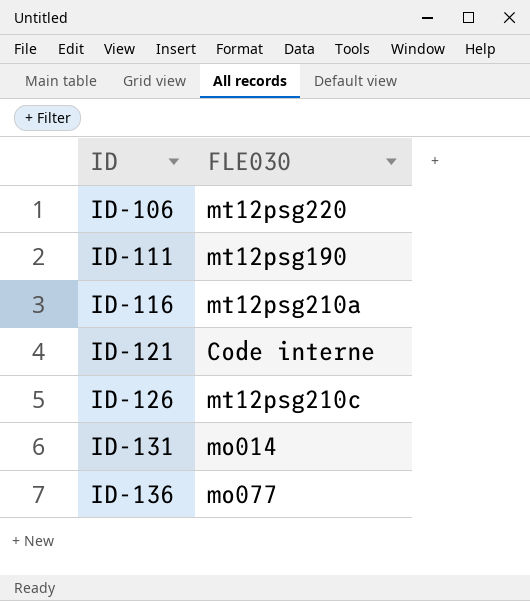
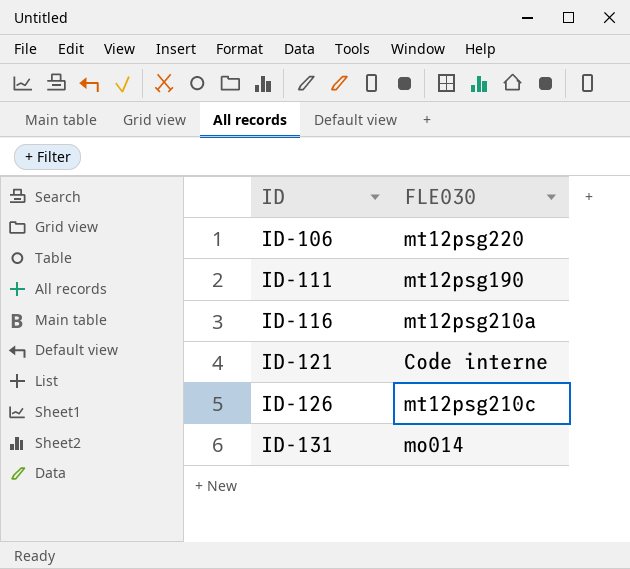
row ID-136: mo077 -> none

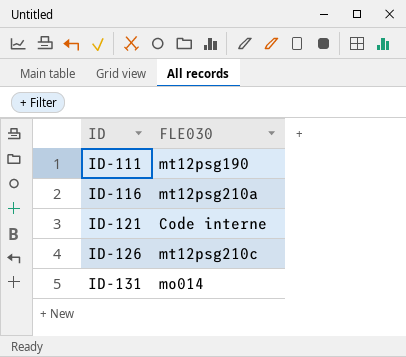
row ID-106: mt12psg220 -> none

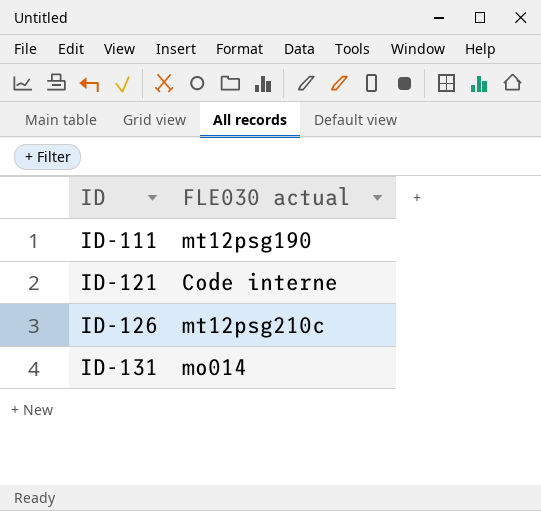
column name: FLE030 -> FLE030 actual
row ID-116: mt12psg210a -> none

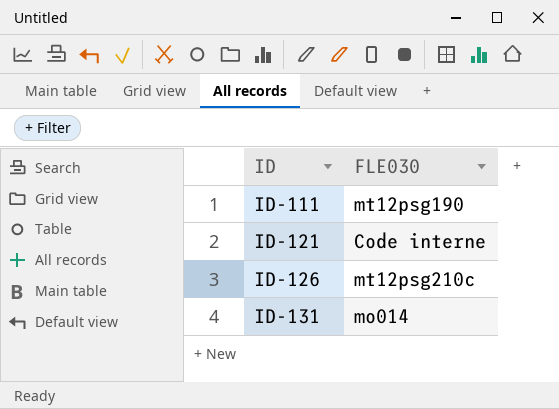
column name: FLE030 actual -> FLE030

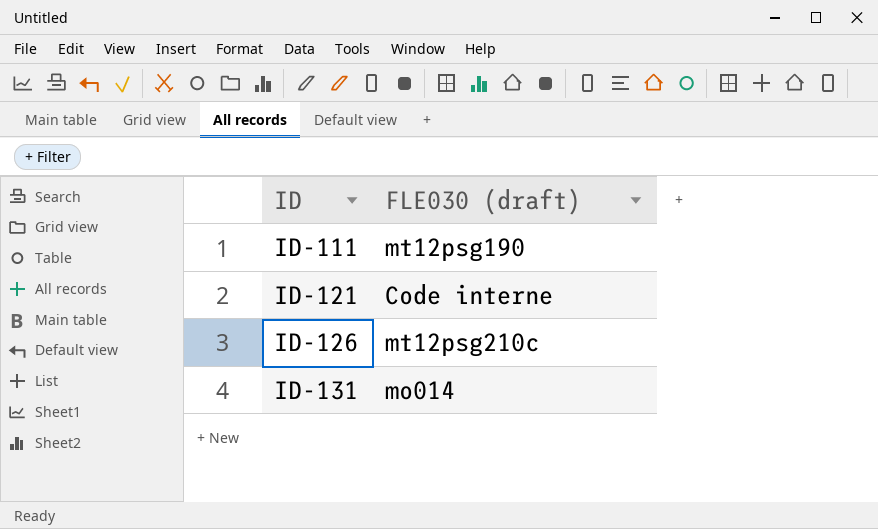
column name: FLE030 -> FLE030 (draft)

